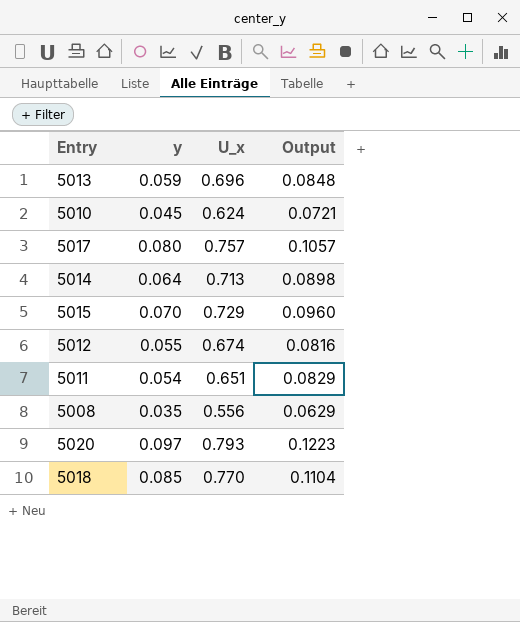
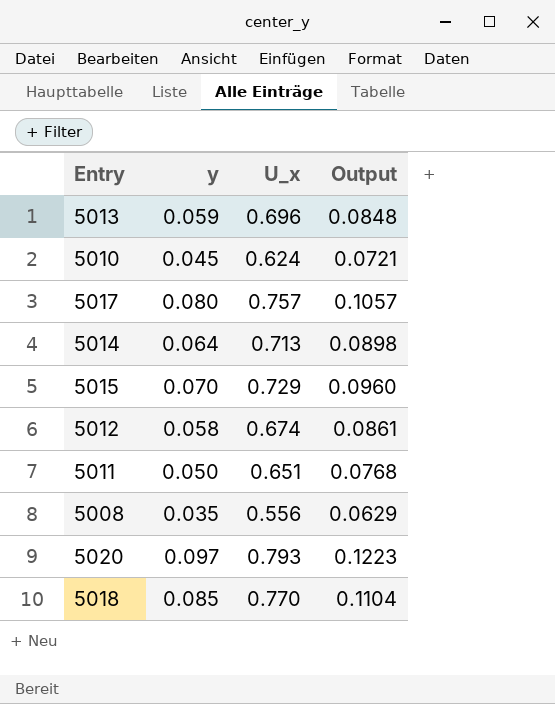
5012 | y: 0.055 -> 0.058
5012 | Output: 0.0816 -> 0.0861
5011 | y: 0.054 -> 0.050
5011 | Output: 0.0829 -> 0.0768

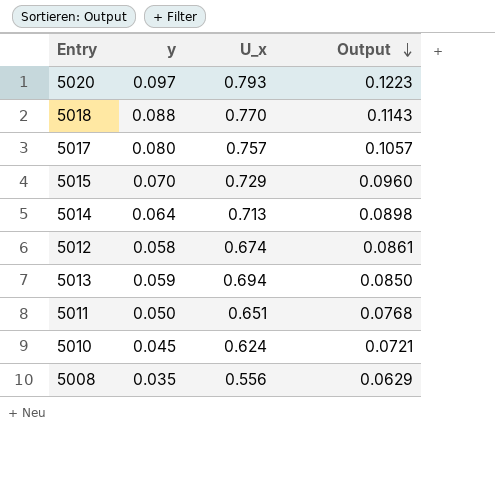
row order: none -> Output descending
5018 | y: 0.085 -> 0.088
5018 | Output: 0.1104 -> 0.1143
5013 | U_x: 0.696 -> 0.694
5013 | Output: 0.0848 -> 0.0850

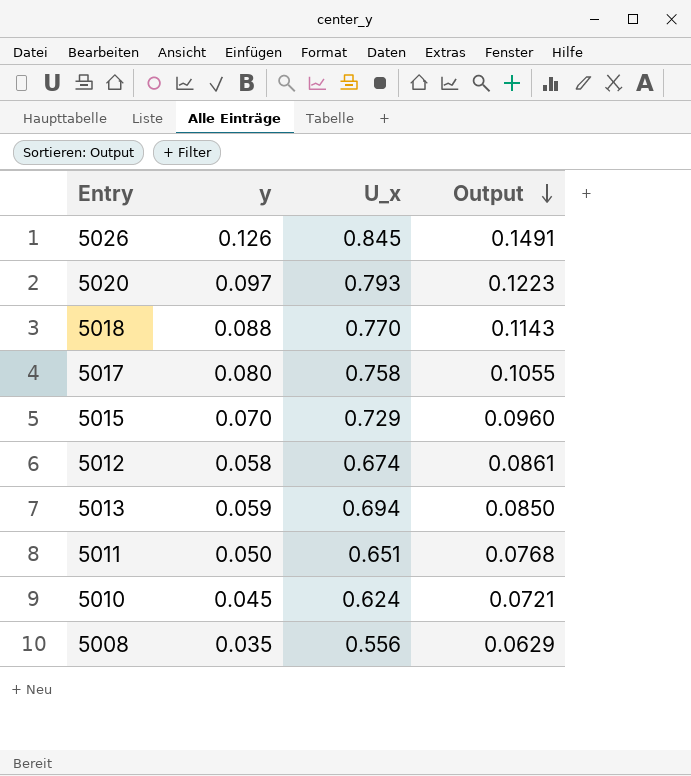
row 5014: 0.064 | 0.713 | 0.0898 -> none
row 5026: none -> 0.126 | 0.845 | 0.1491
5017 | U_x: 0.757 -> 0.758
5017 | Output: 0.1057 -> 0.1055

